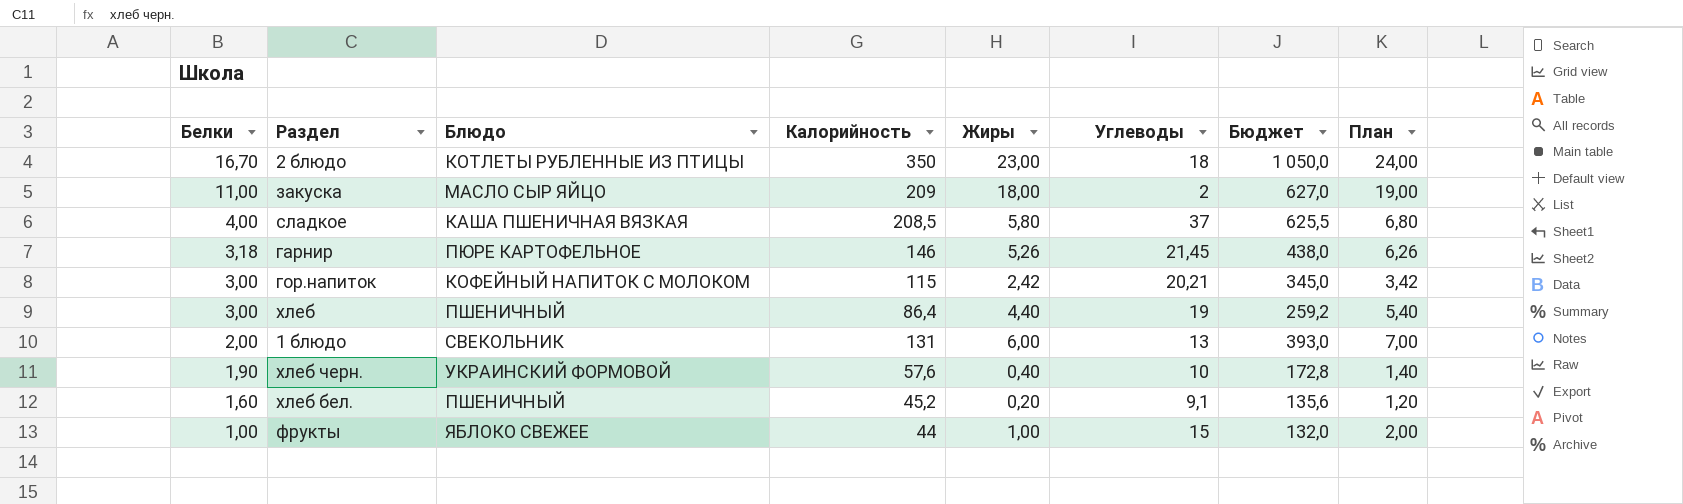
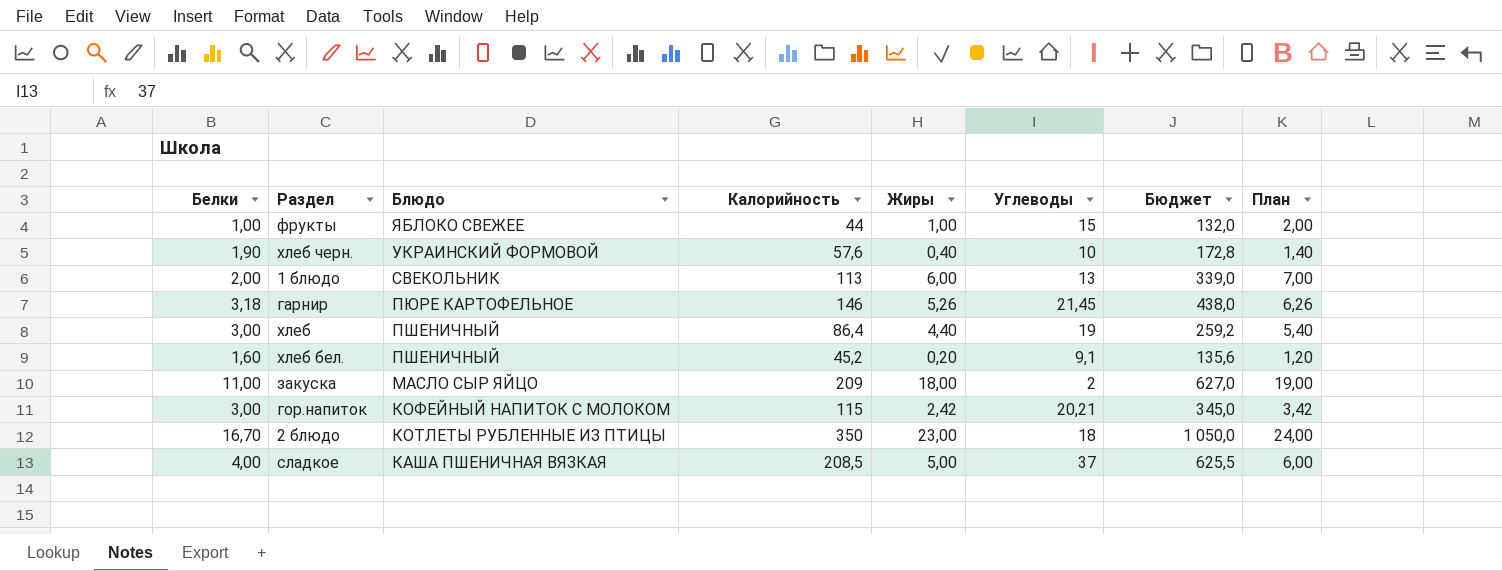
row order: Белки descending -> Блюдо descending
1 блюдо | Калорийность: 131 -> 113
1 блюдо | Бюджет: 393,0 -> 339,0
сладкое | Жиры: 5,80 -> 5,00
сладкое | План: 6,80 -> 6,00

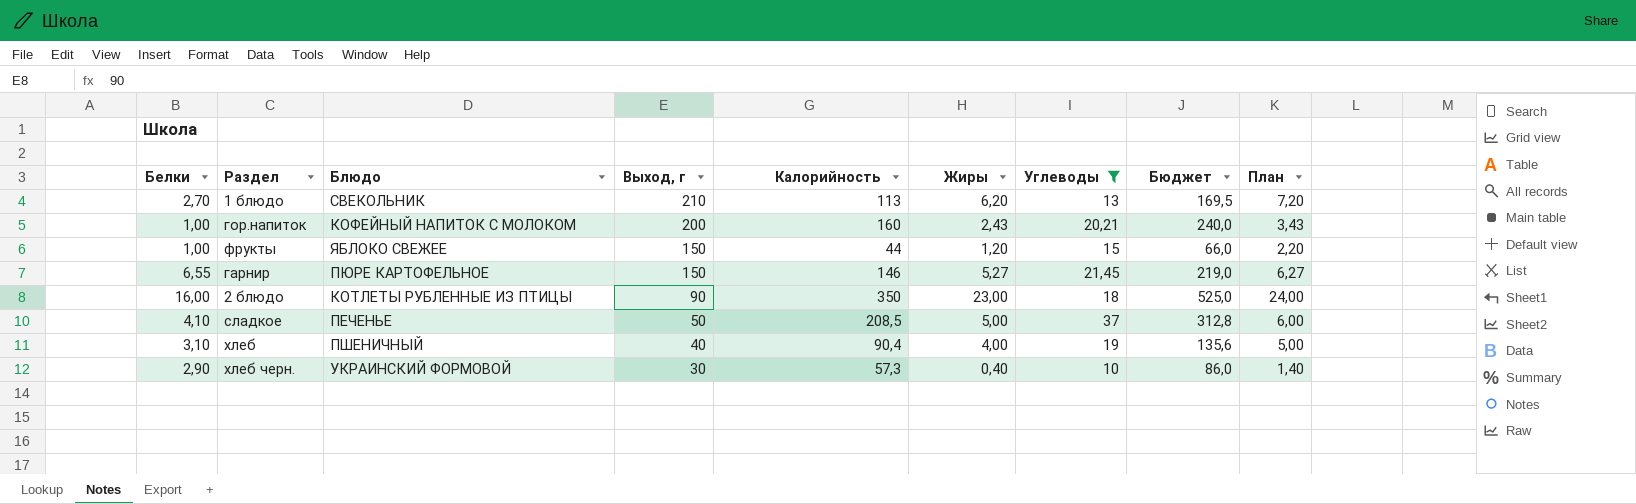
filter: none -> Углеводы >= 10
row order: Блюдо descending -> Выход, г descending
column Выход, г | position: none -> 4
column Бюджет | formula: [Калорийность] * 3 -> [Калорийность] * 1,5
1 блюдо | Белки: 2,00 -> 2,70
1 блюдо | Жиры: 6,00 -> 6,20
1 блюдо | План: 7,00 -> 7,20
гор.напиток | Белки: 3,00 -> 1,00
гор.напиток | Калорийность: 115 -> 160
гор.напиток | Жиры: 2,42 -> 2,43
гор.напиток | План: 3,42 -> 3,43
фрукты | Жиры: 1,00 -> 1,20
фрукты | План: 2,00 -> 2,20
гарнир | Белки: 3,18 -> 6,55
гарнир | Жиры: 5,26 -> 5,27
гарнир | План: 6,26 -> 6,27
2 блюдо | Белки: 16,70 -> 16,00
сладкое | Белки: 4,00 -> 4,10
сладкое | Блюдо: КАША ПШЕНИЧНАЯ ВЯЗКАЯ -> ПЕЧЕНЬЕ
хлеб | Белки: 3,00 -> 3,10
хлеб | Калорийность: 86,4 -> 90,4
хлеб | Жиры: 4,40 -> 4,00
хлеб | План: 5,40 -> 5,00
хлеб черн. | Белки: 1,90 -> 2,90
хлеб черн. | Калорийность: 57,6 -> 57,3

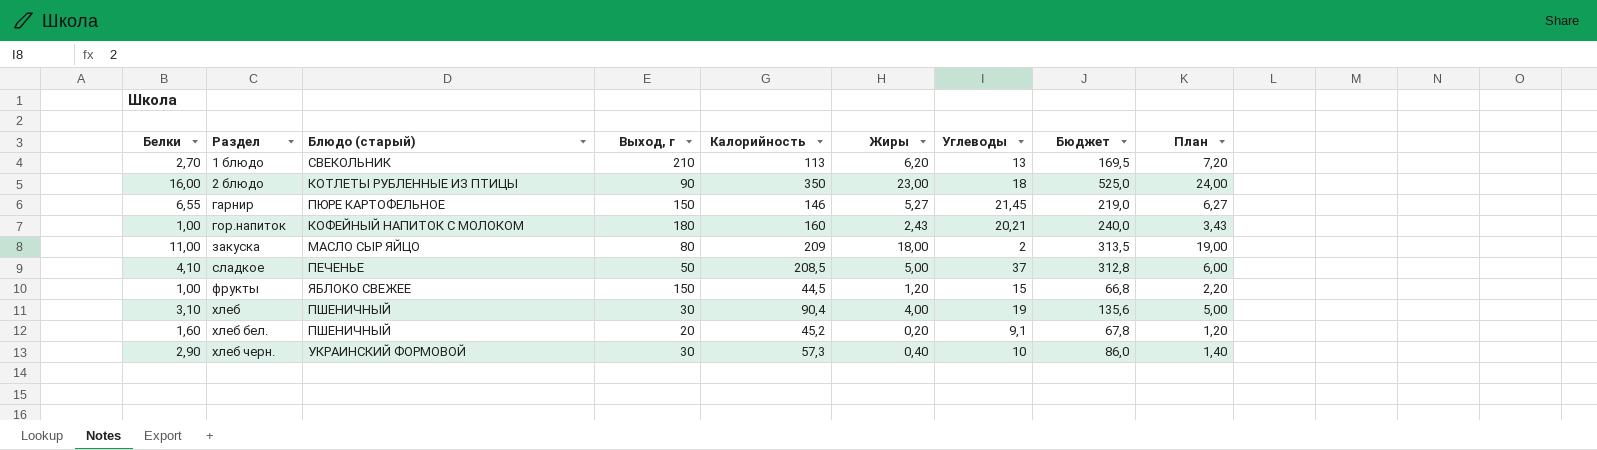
filter: Углеводы >= 10 -> none
row order: Выход, г descending -> Раздел ascending
column name: Блюдо -> Блюдо (старый)
гор.напиток | Выход, г: 200 -> 180
фрукты | Калорийность: 44 -> 44,5
фрукты | Бюджет: 66,0 -> 66,8
хлеб | Выход, г: 40 -> 30

